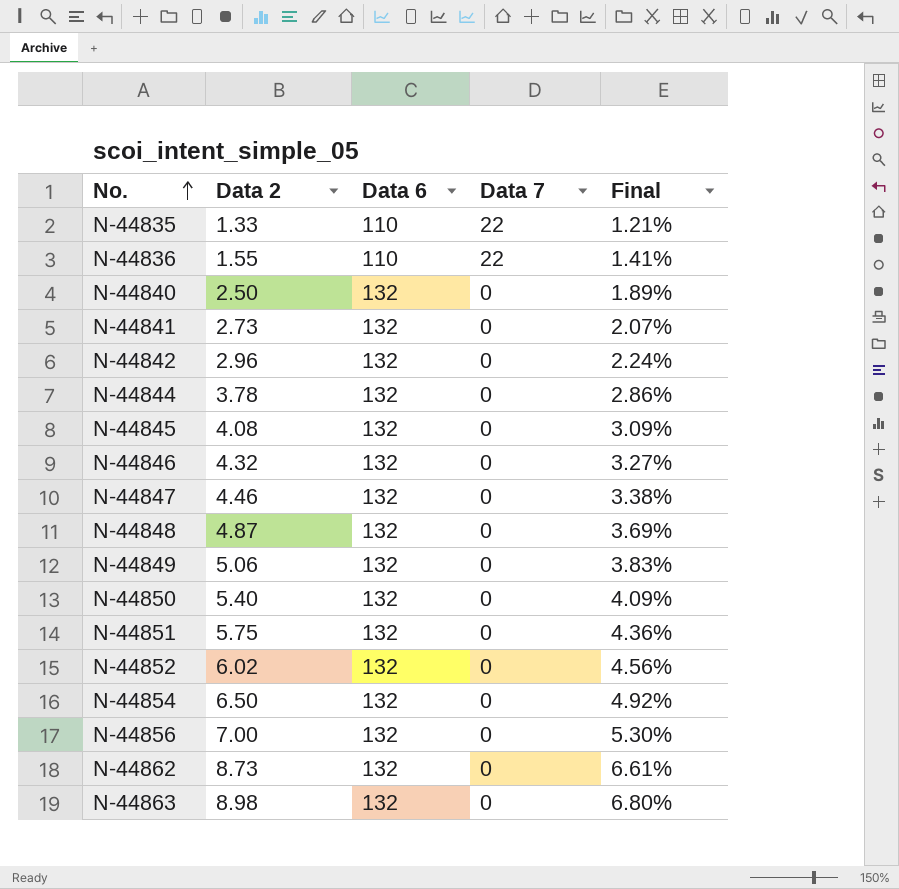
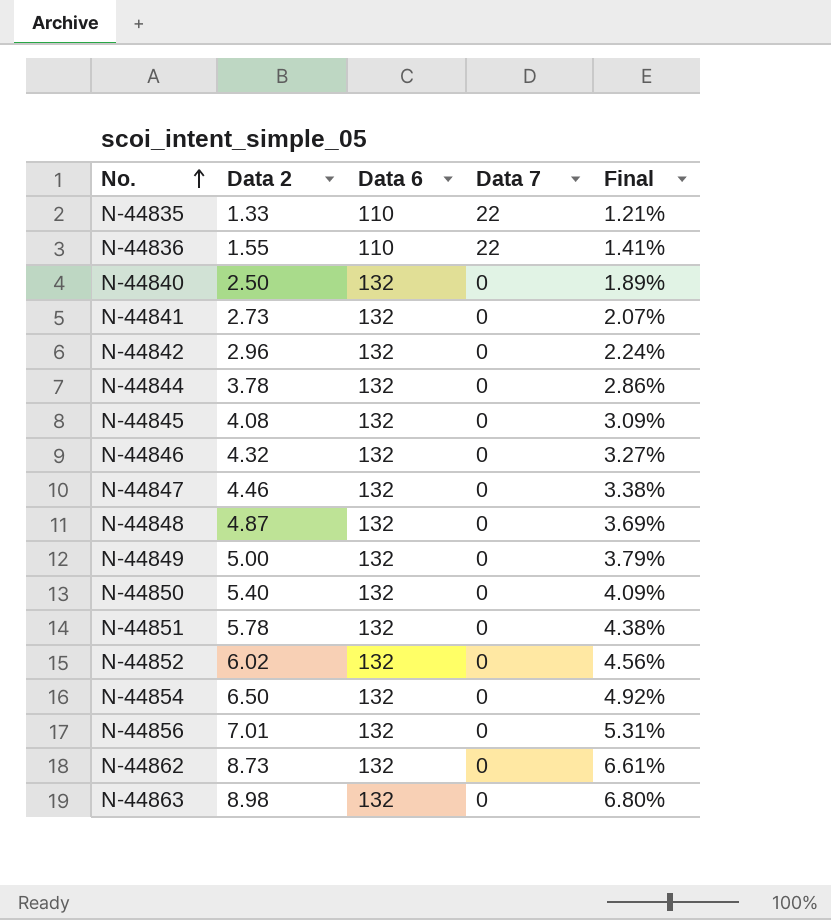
N-44849 | Data 2: 5.06 -> 5.00
N-44849 | Final: 3.83% -> 3.79%
N-44851 | Data 2: 5.75 -> 5.78
N-44851 | Final: 4.36% -> 4.38%
N-44856 | Data 2: 7.00 -> 7.01
N-44856 | Final: 5.30% -> 5.31%

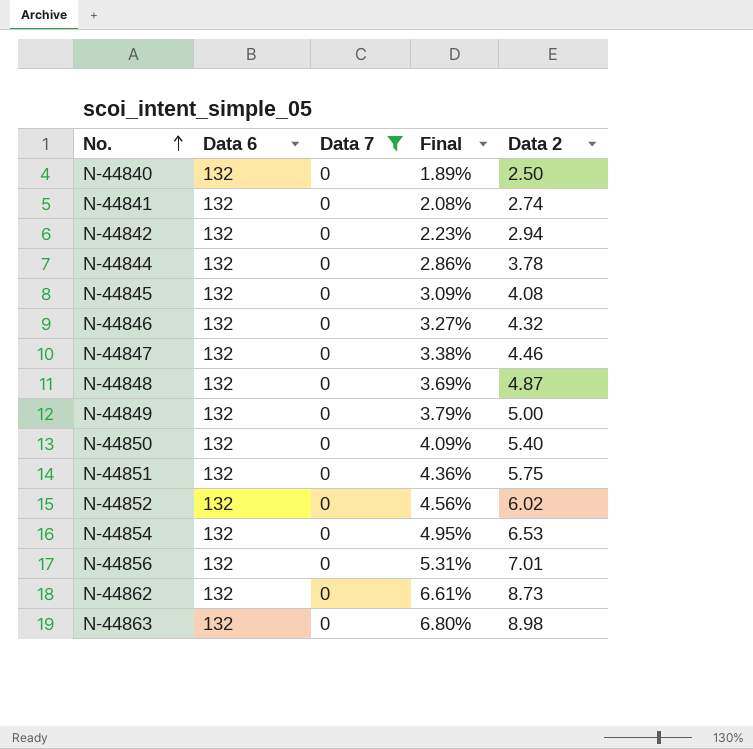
filter: none -> Data 7 = 0
column Data 2 | position: 2 -> 5
N-44841 | Final: 2.07% -> 2.08%
N-44841 | Data 2: 2.73 -> 2.74
N-44842 | Final: 2.24% -> 2.23%
N-44842 | Data 2: 2.96 -> 2.94
N-44851 | Final: 4.38% -> 4.36%
N-44851 | Data 2: 5.78 -> 5.75
N-44854 | Final: 4.92% -> 4.95%
N-44854 | Data 2: 6.50 -> 6.53

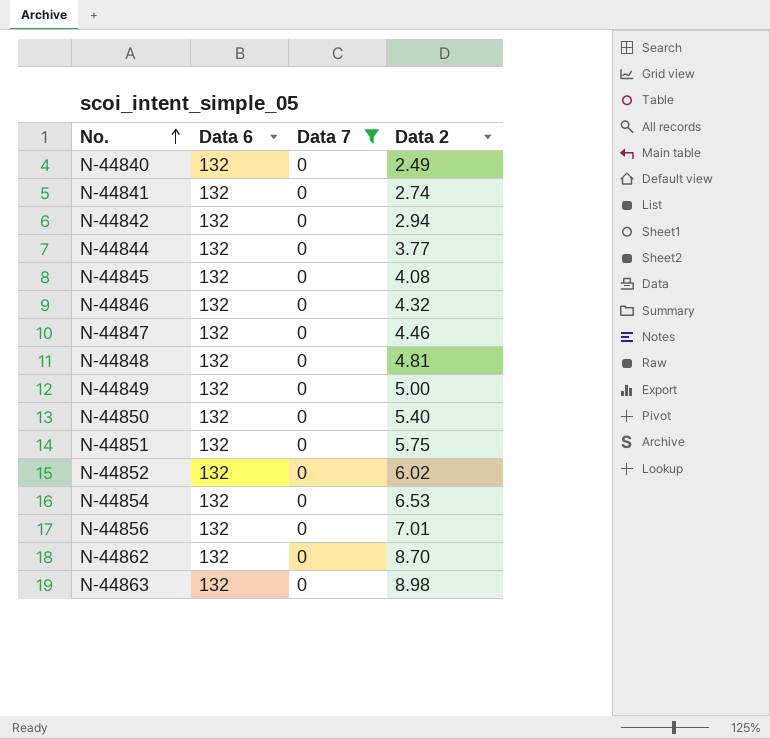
column Final | formula: [Data 2] / [Data 6] -> none
N-44840 | Data 2: 2.50 -> 2.49
N-44844 | Data 2: 3.78 -> 3.77
N-44848 | Data 2: 4.87 -> 4.81
N-44862 | Data 2: 8.73 -> 8.70

